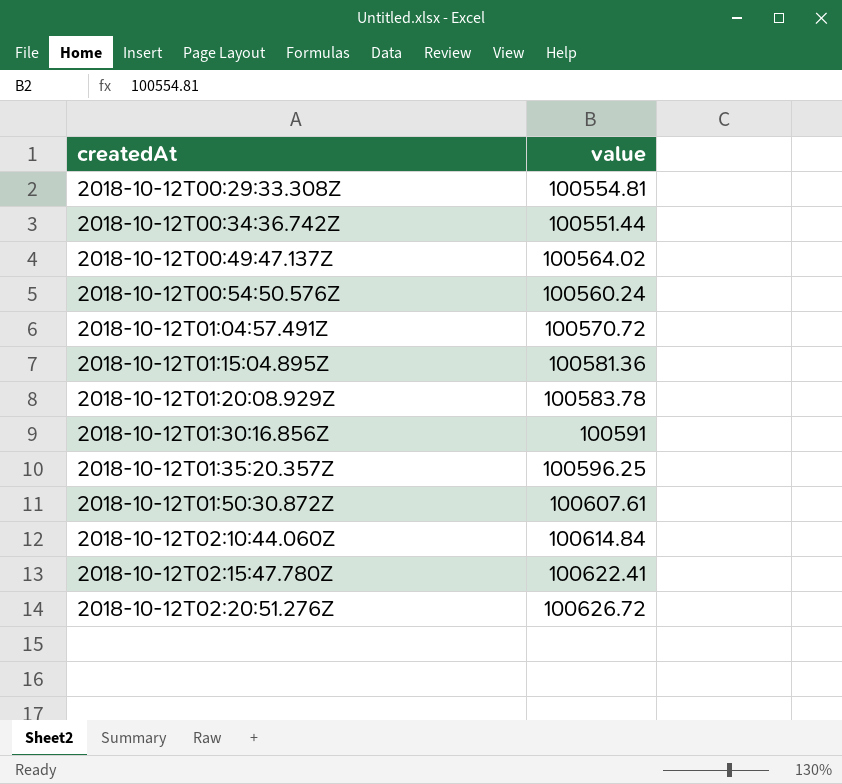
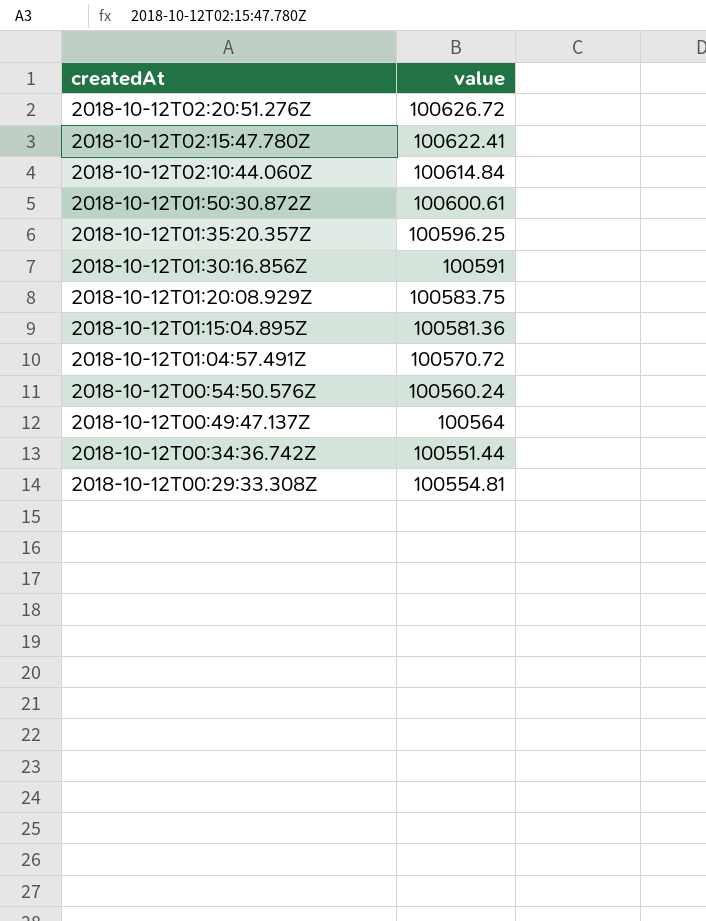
row order: createdAt ascending -> createdAt descending
2018-10-12T01:50:30.872Z | value: 100607.61 -> 100600.61
2018-10-12T01:20:08.929Z | value: 100583.78 -> 100583.75
2018-10-12T00:49:47.137Z | value: 100564.02 -> 100564

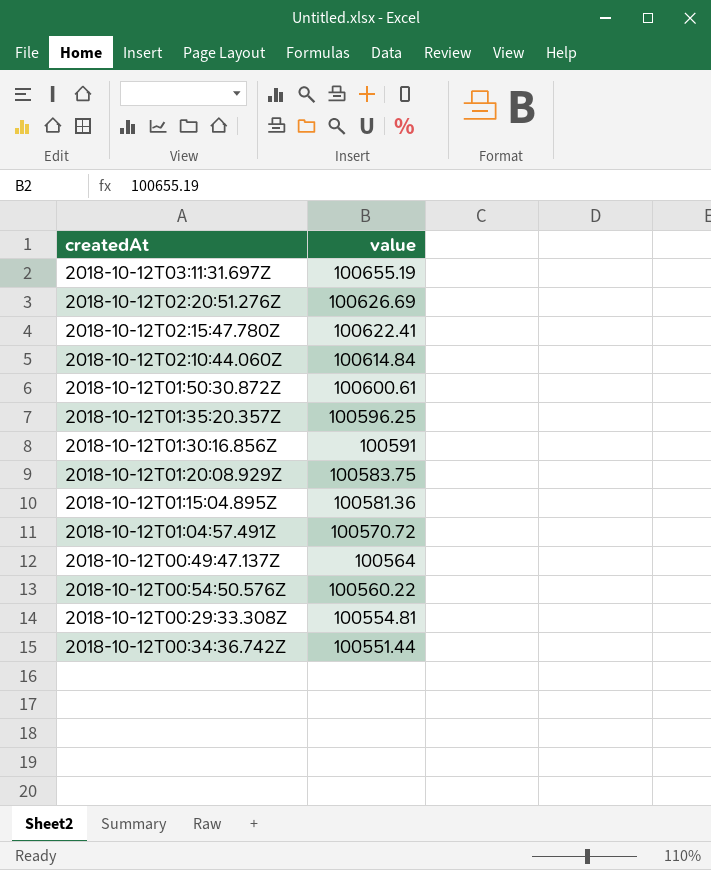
row order: createdAt descending -> value descending
row 2018-10-12T03:11:31.697Z: none -> 100655.19
2018-10-12T02:20:51.276Z | value: 100626.72 -> 100626.69
2018-10-12T00:54:50.576Z | value: 100560.24 -> 100560.22

